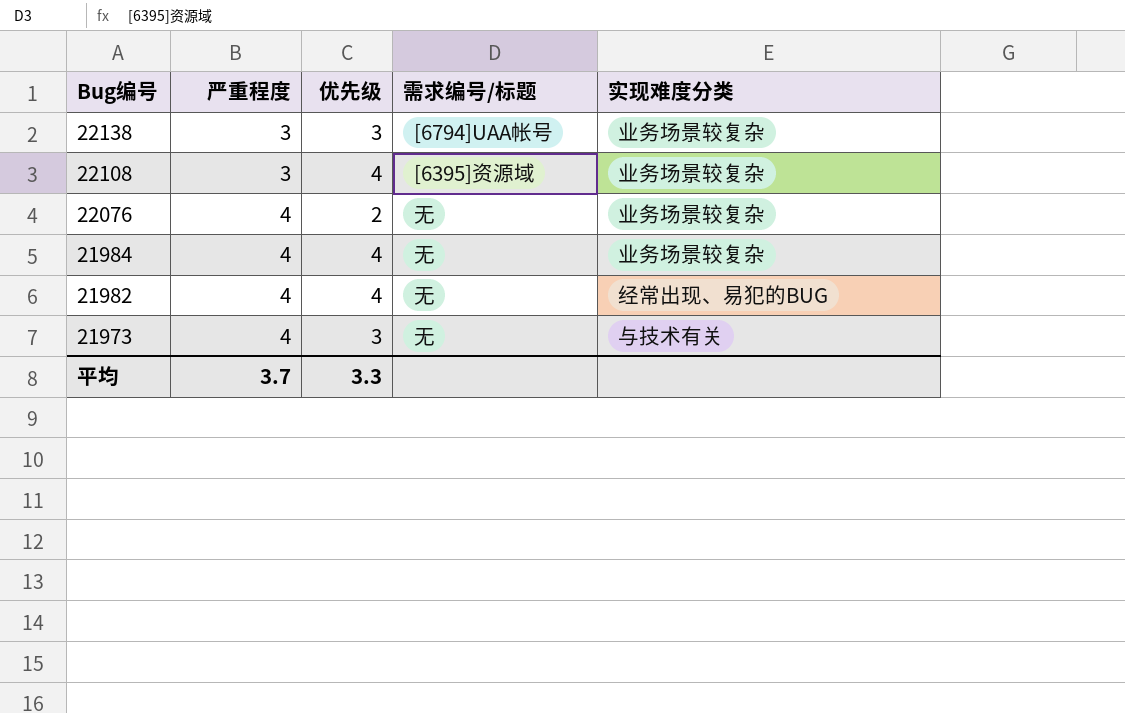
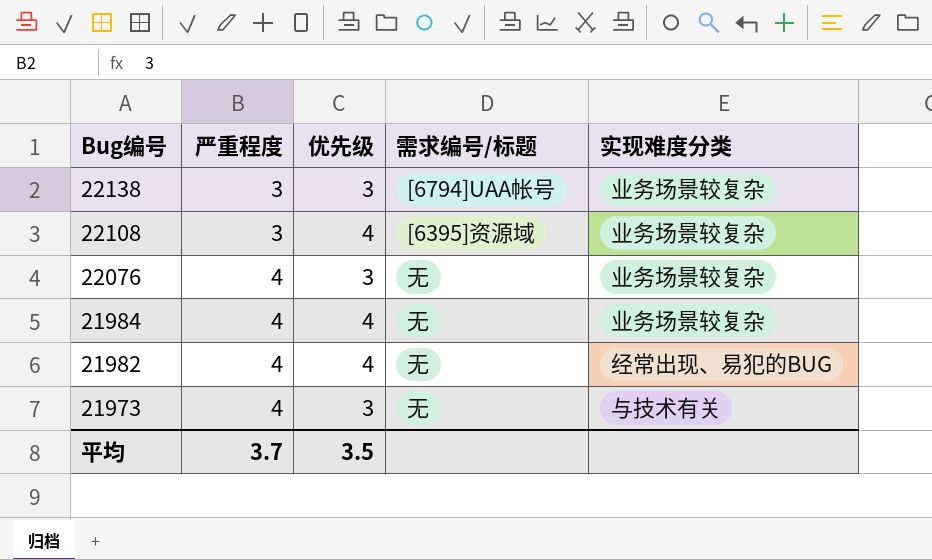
22076 | 优先级: 2 -> 3
平均 | 优先级: 3.3 -> 3.5

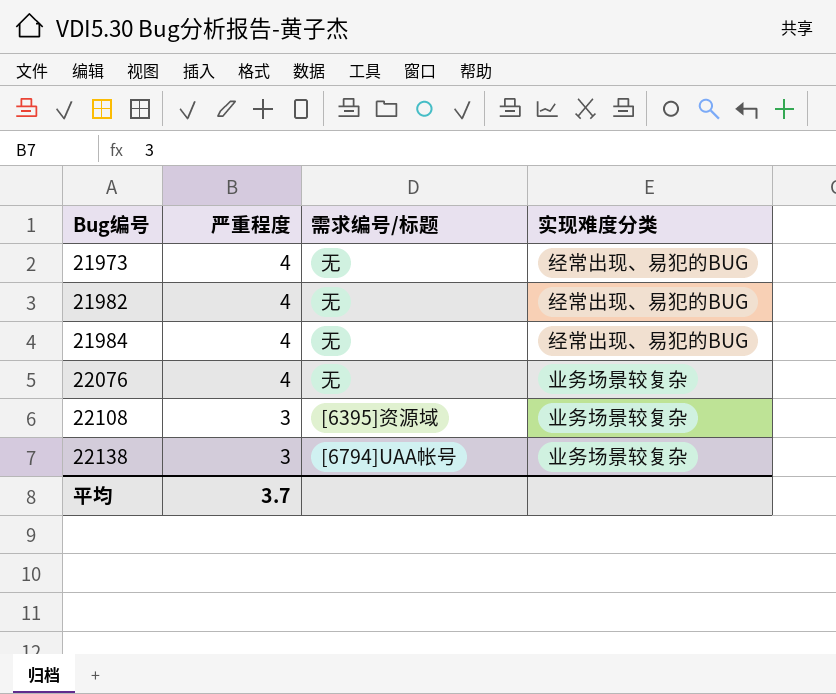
row order: Bug编号 descending -> Bug编号 ascending
column 优先级 | position: 3 -> none
21973 | 实现难度分类: 与技术有关 -> 经常出现、易犯的BUG
21984 | 实现难度分类: 业务场景较复杂 -> 经常出现、易犯的BUG

